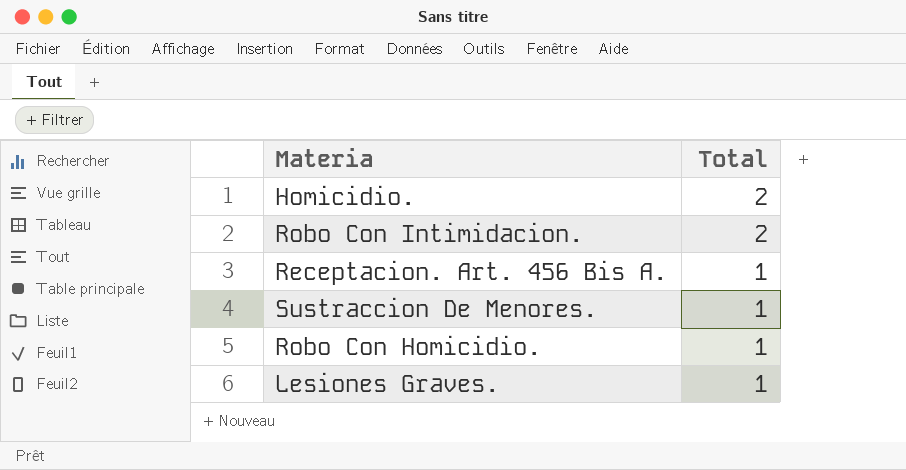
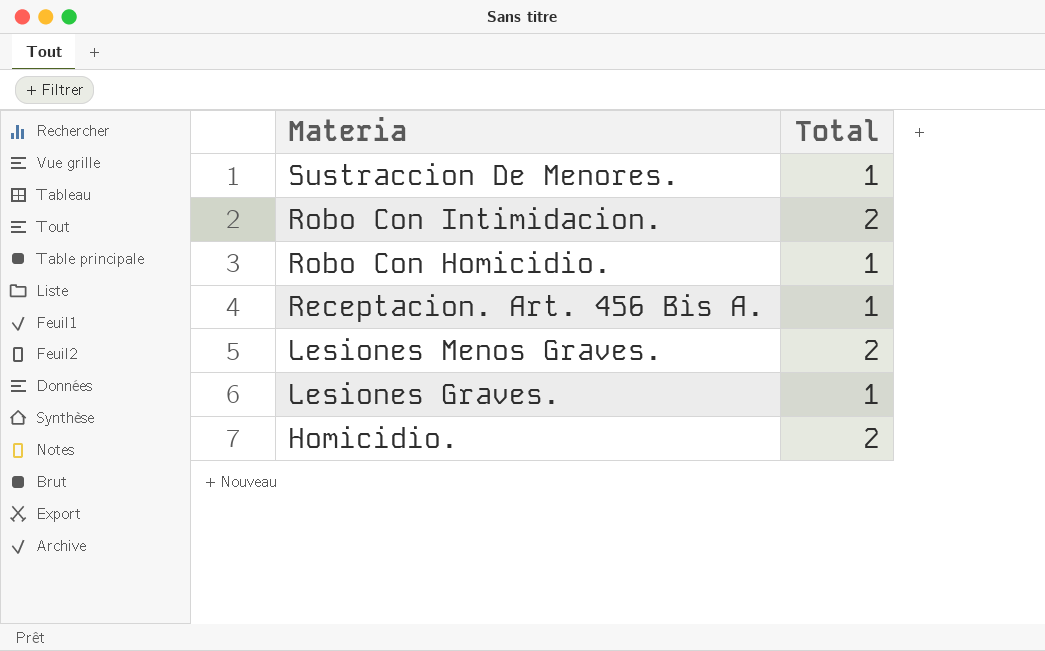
row order: Total descending -> Materia descending
row Lesiones Menos Graves.: none -> 2

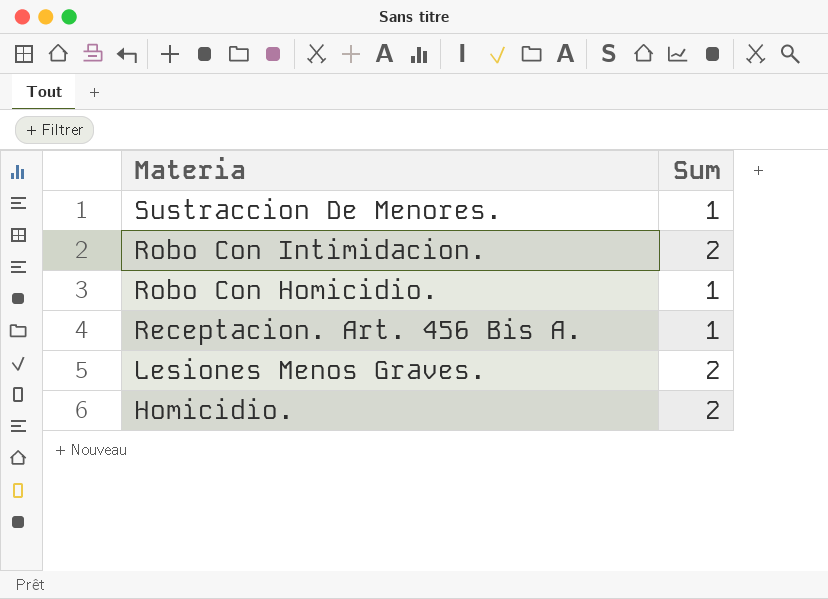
column name: Total -> Sum
row Lesiones Graves.: 1 -> none

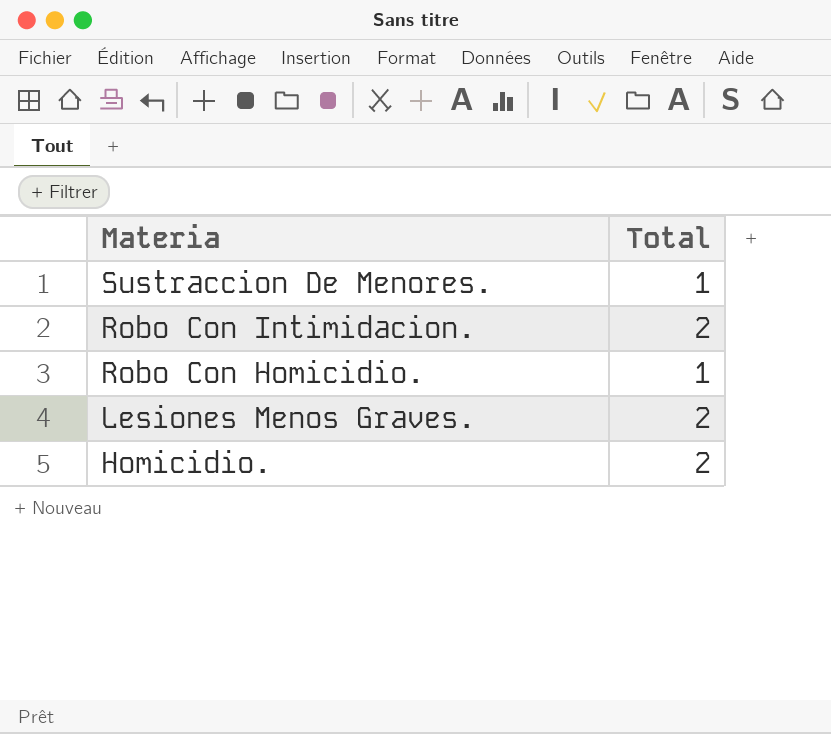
column name: Sum -> Total
row Receptacion. Art. 456 Bis A.: 1 -> none

